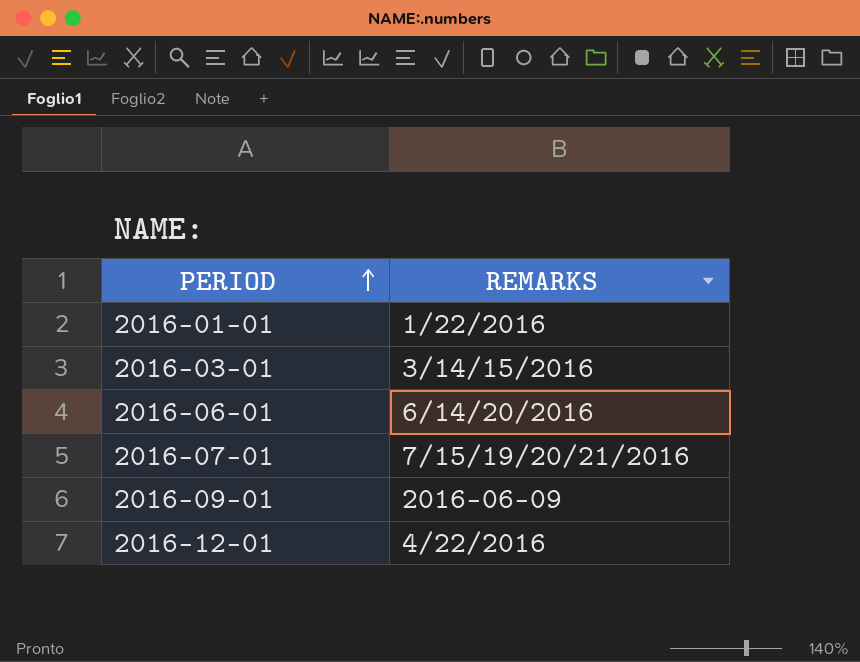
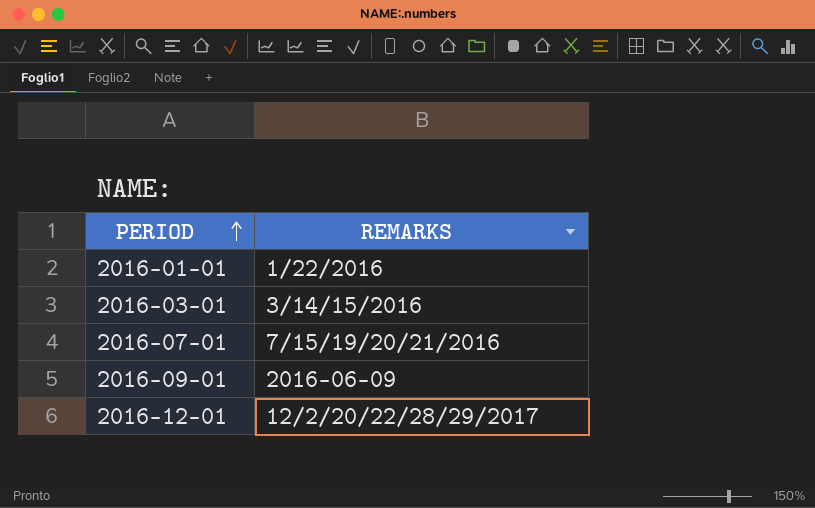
row 2016-06-01: 6/14/20/2016 -> none
2016-12-01 | REMARKS: 4/22/2016 -> 12/2/20/22/28/29/2017

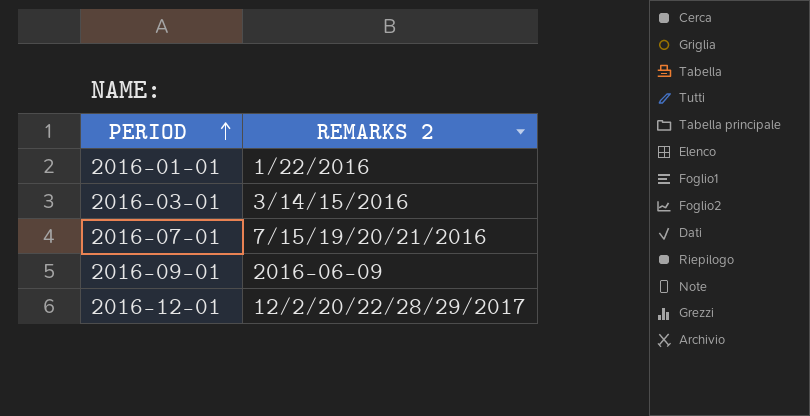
column name: REMARKS -> REMARKS 2

